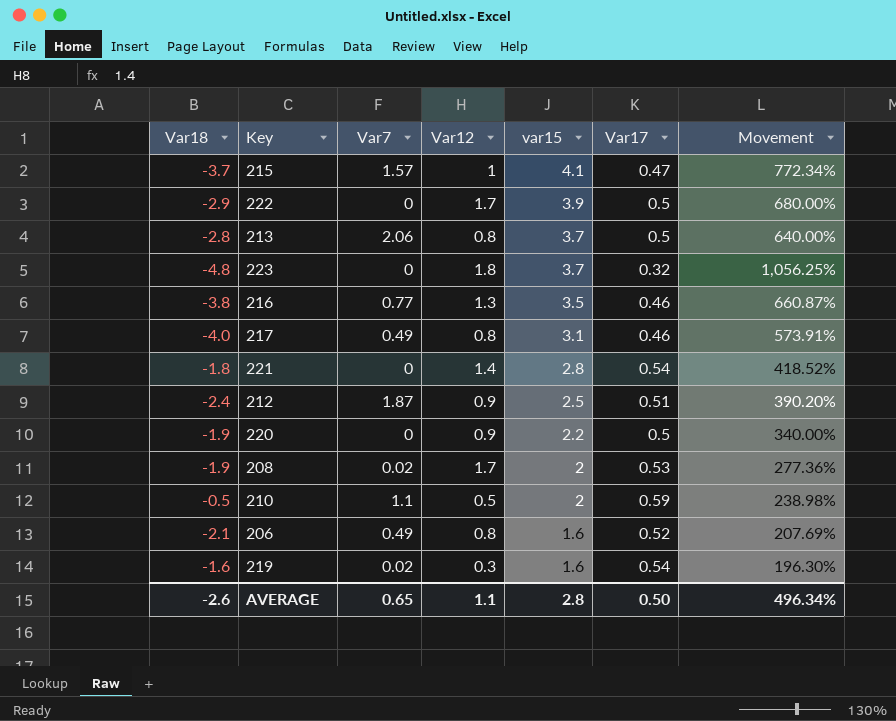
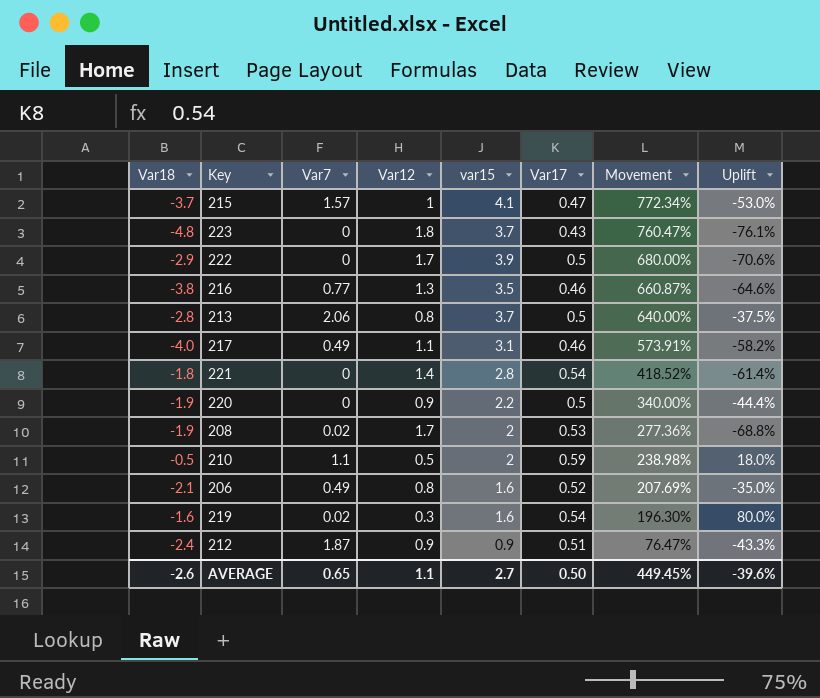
row order: var15 descending -> Movement descending
column Uplift | formula: none -> ([Var17] - [Var12]) / [Var12]
223 | Var17: 0.32 -> 0.43
223 | Movement: 1,056.25% -> 760.47%
217 | Var12: 0.8 -> 1.1
212 | var15: 2.5 -> 0.9
212 | Movement: 390.20% -> 76.47%
AVERAGE | var15: 2.8 -> 2.7
AVERAGE | Movement: 496.34% -> 449.45%

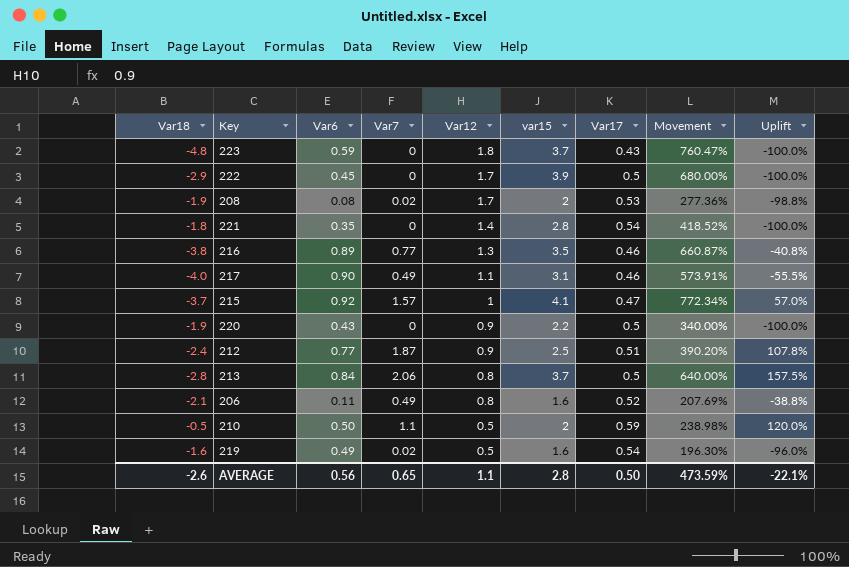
row order: Movement descending -> Var12 descending
column Var6 | position: none -> 3
column Uplift | formula: ([Var17] - [Var12]) / [Var12] -> ([Var7] - [Var12]) / [Var12]
212 | var15: 0.9 -> 2.5
212 | Movement: 76.47% -> 390.20%
219 | Var12: 0.3 -> 0.5
AVERAGE | var15: 2.7 -> 2.8
AVERAGE | Movement: 449.45% -> 473.59%
AVERAGE | Uplift: -39.6% -> -22.1%

